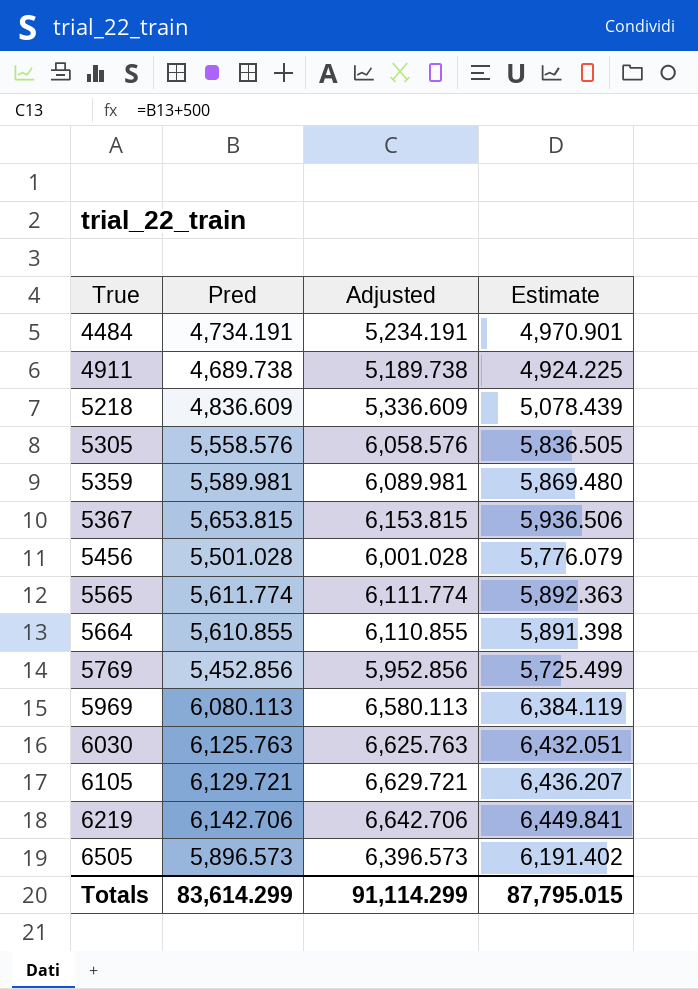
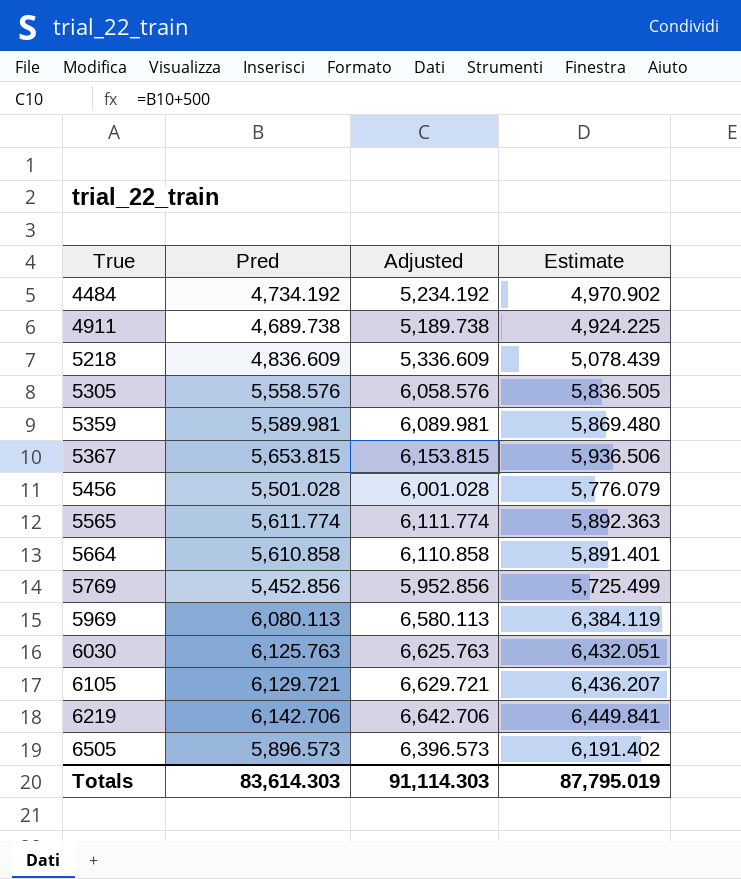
4484 | Pred: 4,734.191 -> 4,734.192
4484 | Adjusted: 5,234.191 -> 5,234.192
4484 | Estimate: 4,970.901 -> 4,970.902
5664 | Pred: 5,610.855 -> 5,610.858
5664 | Adjusted: 6,110.855 -> 6,110.858
5664 | Estimate: 5,891.398 -> 5,891.401
Totals | Pred: 83,614.299 -> 83,614.303
Totals | Adjusted: 91,114.299 -> 91,114.303
Totals | Estimate: 87,795.015 -> 87,795.019

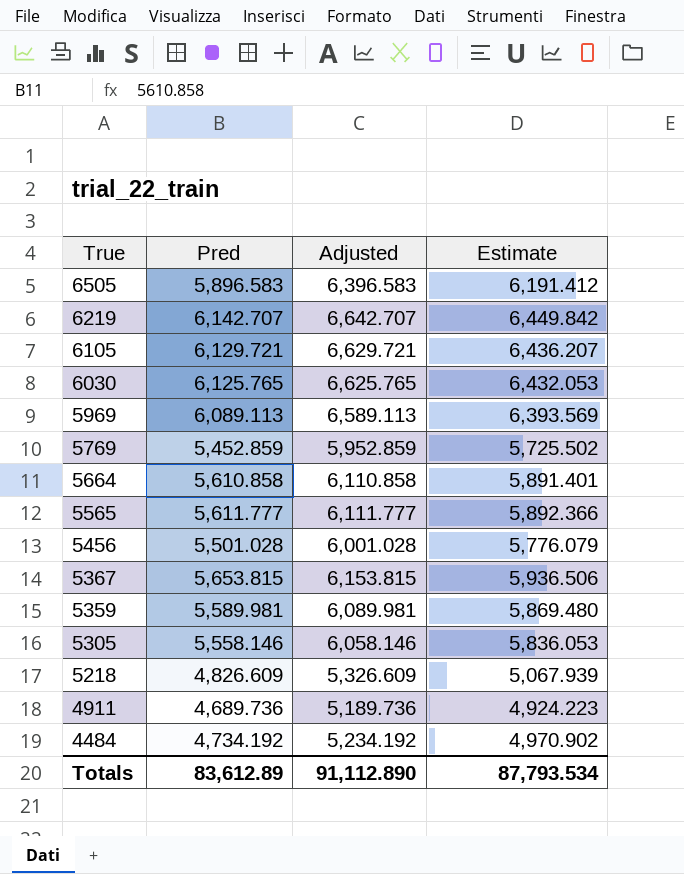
row order: True ascending -> True descending
6505 | Pred: 5,896.573 -> 5,896.583
6505 | Adjusted: 6,396.573 -> 6,396.583
6505 | Estimate: 6,191.402 -> 6,191.412
6219 | Pred: 6,142.706 -> 6,142.707
6219 | Adjusted: 6,642.706 -> 6,642.707
6219 | Estimate: 6,449.841 -> 6,449.842
6030 | Pred: 6,125.763 -> 6,125.765
6030 | Adjusted: 6,625.763 -> 6,625.765
6030 | Estimate: 6,432.051 -> 6,432.053
5969 | Pred: 6,080.113 -> 6,089.113
5969 | Adjusted: 6,580.113 -> 6,589.113
5969 | Estimate: 6,384.119 -> 6,393.569
5769 | Pred: 5,452.856 -> 5,452.859
5769 | Adjusted: 5,952.856 -> 5,952.859
5769 | Estimate: 5,725.499 -> 5,725.502
5565 | Pred: 5,611.774 -> 5,611.777
5565 | Adjusted: 6,111.774 -> 6,111.777
5565 | Estimate: 5,892.363 -> 5,892.366
5305 | Pred: 5,558.576 -> 5,558.146
5305 | Adjusted: 6,058.576 -> 6,058.146
5305 | Estimate: 5,836.505 -> 5,836.053
5218 | Pred: 4,836.609 -> 4,826.609
5218 | Adjusted: 5,336.609 -> 5,326.609
5218 | Estimate: 5,078.439 -> 5,067.939
4911 | Pred: 4,689.738 -> 4,689.736
4911 | Adjusted: 5,189.738 -> 5,189.736
4911 | Estimate: 4,924.225 -> 4,924.223
Totals | Pred: 83,614.303 -> 83,612.89
Totals | Adjusted: 91,114.303 -> 91,112.890
Totals | Estimate: 87,795.019 -> 87,793.534

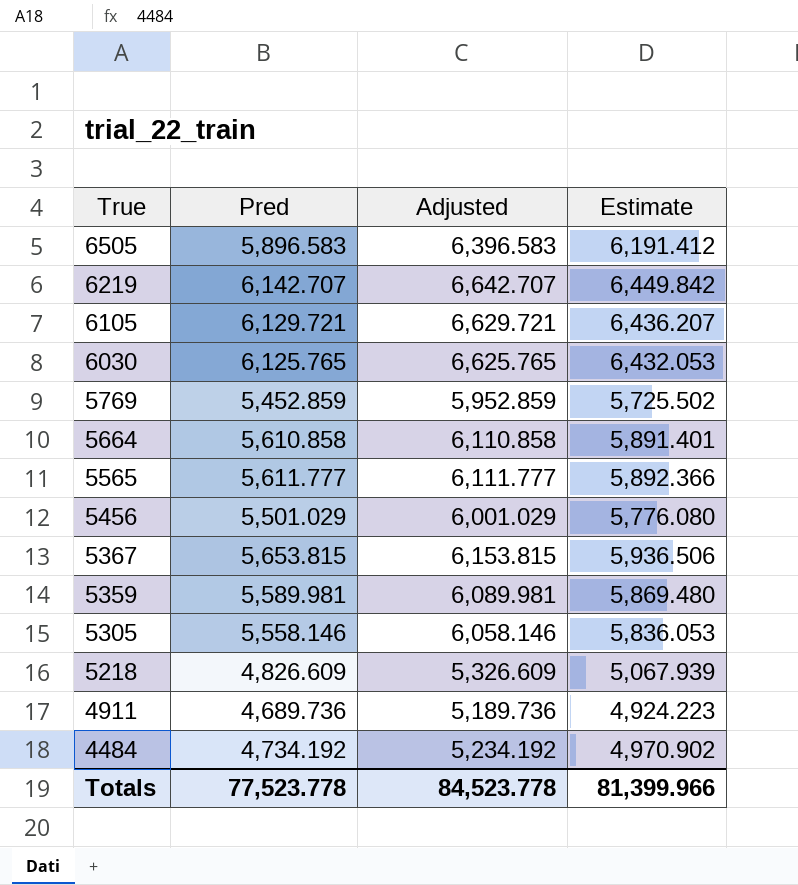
row 5969: 6,089.113 | 6,589.113 | 6,393.569 -> none
5456 | Pred: 5,501.028 -> 5,501.029
5456 | Adjusted: 6,001.028 -> 6,001.029
5456 | Estimate: 5,776.079 -> 5,776.080
Totals | Pred: 83,612.89 -> 77,523.778
Totals | Adjusted: 91,112.890 -> 84,523.778
Totals | Estimate: 87,793.534 -> 81,399.966

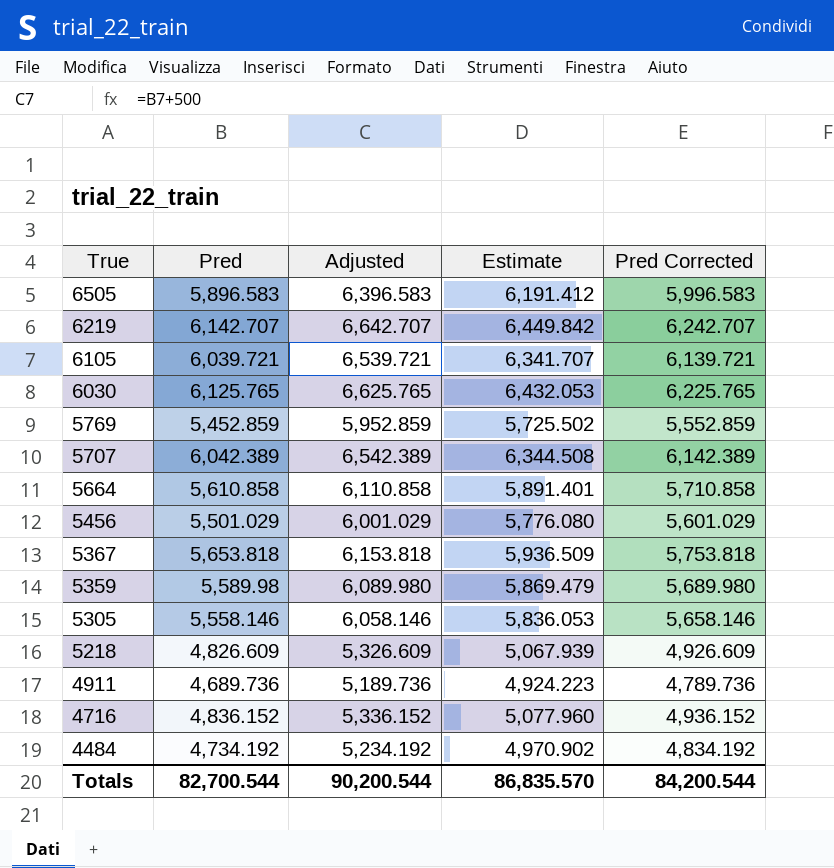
column Pred Corrected | formula: none -> [Pred] + 100
row 5565: 5,611.777 | 6,111.777 | 5,892.366 -> none
6105 | Pred: 6,129.721 -> 6,039.721
6105 | Adjusted: 6,629.721 -> 6,539.721
6105 | Estimate: 6,436.207 -> 6,341.707
row 5707: none -> 6,042.389 | 6,542.389 | 6,344.508 | 6,142.389
5367 | Pred: 5,653.815 -> 5,653.818
5367 | Adjusted: 6,153.815 -> 6,153.818
5367 | Estimate: 5,936.506 -> 5,936.509
5359 | Pred: 5,589.981 -> 5,589.98
5359 | Adjusted: 6,089.981 -> 6,089.980
5359 | Estimate: 5,869.480 -> 5,869.479
row 4716: none -> 4,836.152 | 5,336.152 | 5,077.960 | 4,936.152
Totals | Pred: 77,523.778 -> 82,700.544
Totals | Adjusted: 84,523.778 -> 90,200.544
Totals | Estimate: 81,399.966 -> 86,835.570

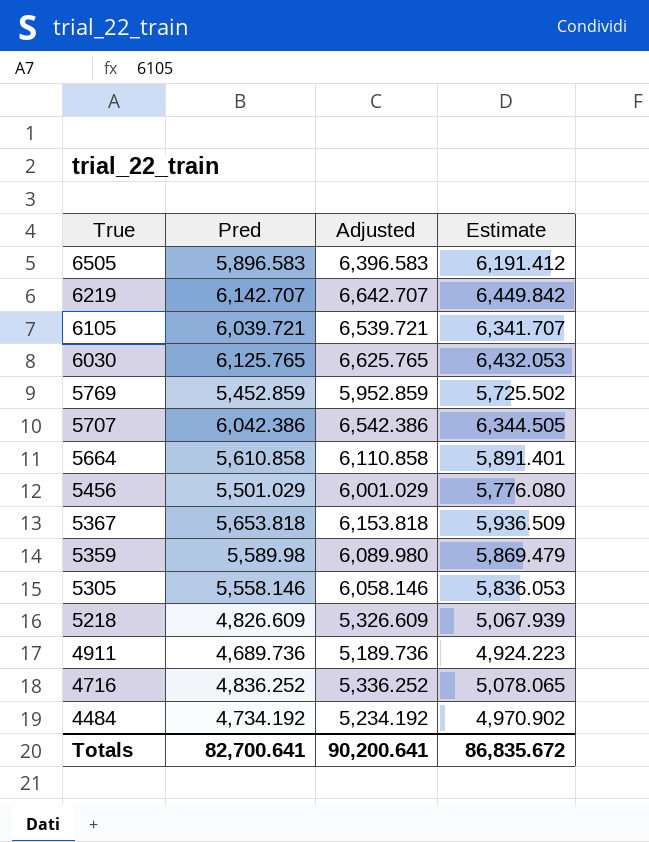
column Pred Corrected | formula: [Pred] + 100 -> none
5707 | Pred: 6,042.389 -> 6,042.386
5707 | Adjusted: 6,542.389 -> 6,542.386
5707 | Estimate: 6,344.508 -> 6,344.505
4716 | Pred: 4,836.152 -> 4,836.252
4716 | Adjusted: 5,336.152 -> 5,336.252
4716 | Estimate: 5,077.960 -> 5,078.065
Totals | Pred: 82,700.544 -> 82,700.641
Totals | Adjusted: 90,200.544 -> 90,200.641
Totals | Estimate: 86,835.570 -> 86,835.672

